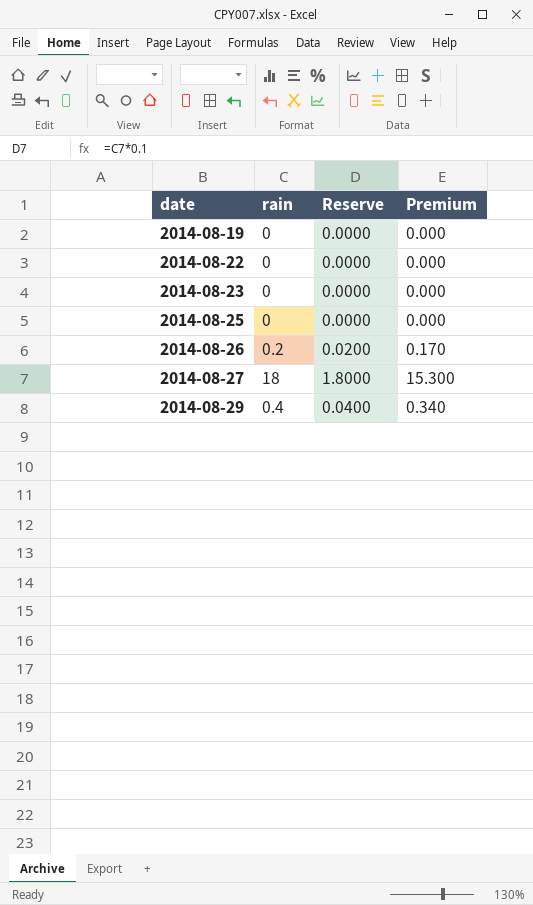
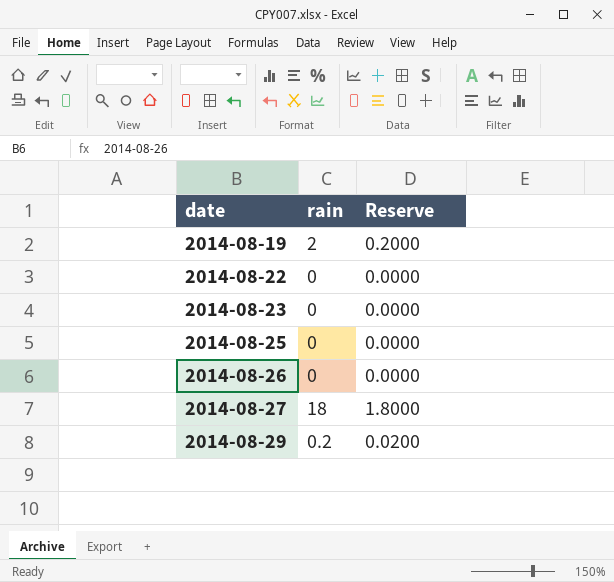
column Premium | formula: [rain] * 0.85 -> none
2014-08-19 | rain: 0 -> 2
2014-08-19 | Reserve: 0.0000 -> 0.2000
2014-08-26 | rain: 0.2 -> 0
2014-08-26 | Reserve: 0.0200 -> 0.0000
2014-08-29 | rain: 0.4 -> 0.2
2014-08-29 | Reserve: 0.0400 -> 0.0200

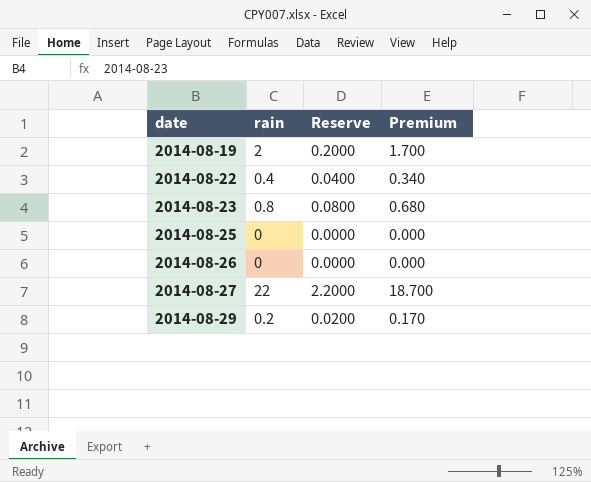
column Premium | formula: none -> [rain] * 0.85
2014-08-22 | rain: 0 -> 0.4
2014-08-22 | Reserve: 0.0000 -> 0.0400
2014-08-23 | rain: 0 -> 0.8
2014-08-23 | Reserve: 0.0000 -> 0.0800
2014-08-27 | rain: 18 -> 22
2014-08-27 | Reserve: 1.8000 -> 2.2000

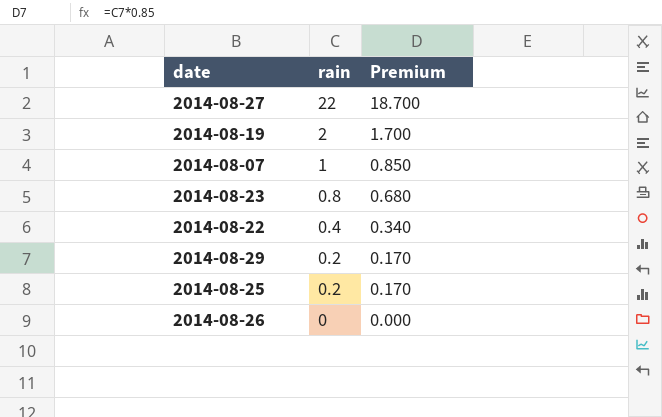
row order: date ascending -> rain descending
column Reserve | formula: [rain] * 0.1 -> none
row 2014-08-07: none -> 1 | 0.850
2014-08-25 | rain: 0 -> 0.2
2014-08-25 | Premium: 0.000 -> 0.170

